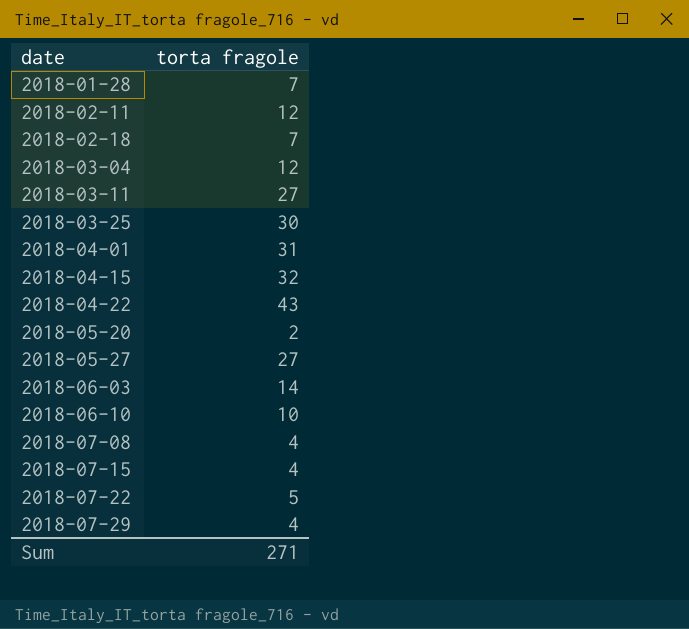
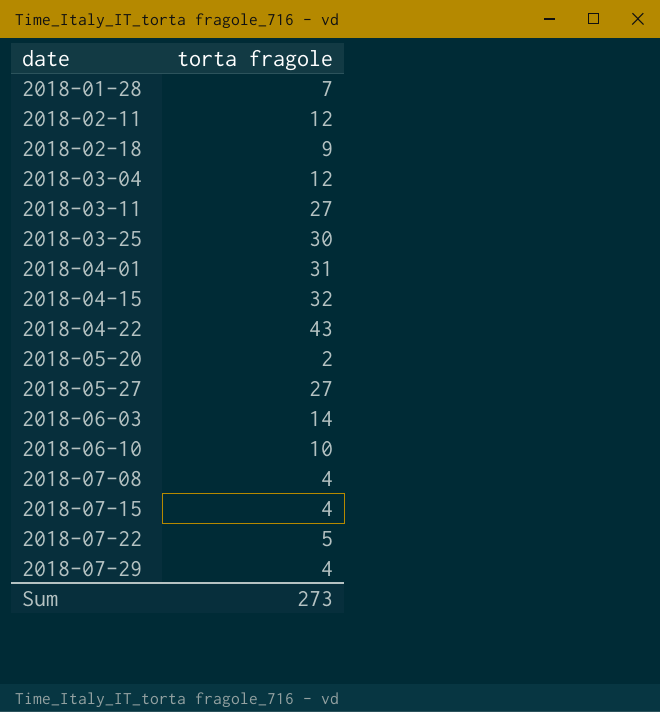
2018-02-18 | torta fragole: 7 -> 9
Sum | torta fragole: 271 -> 273

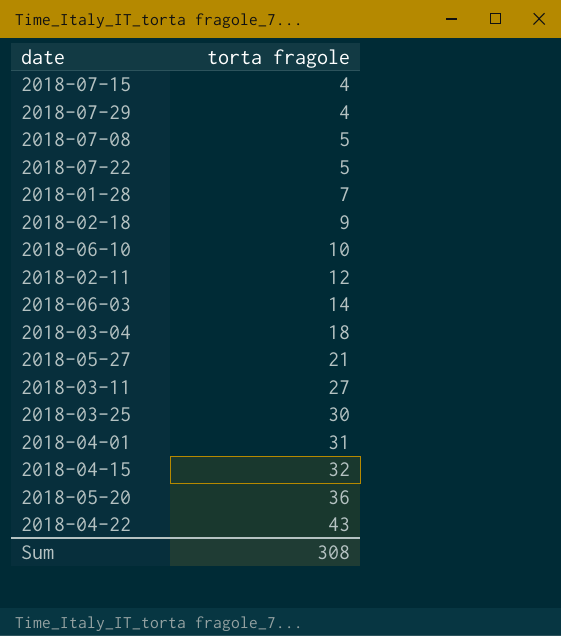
row order: date ascending -> torta fragole ascending
2018-07-08 | torta fragole: 4 -> 5
2018-03-04 | torta fragole: 12 -> 18
2018-05-27 | torta fragole: 27 -> 21
2018-05-20 | torta fragole: 2 -> 36
Sum | torta fragole: 273 -> 308

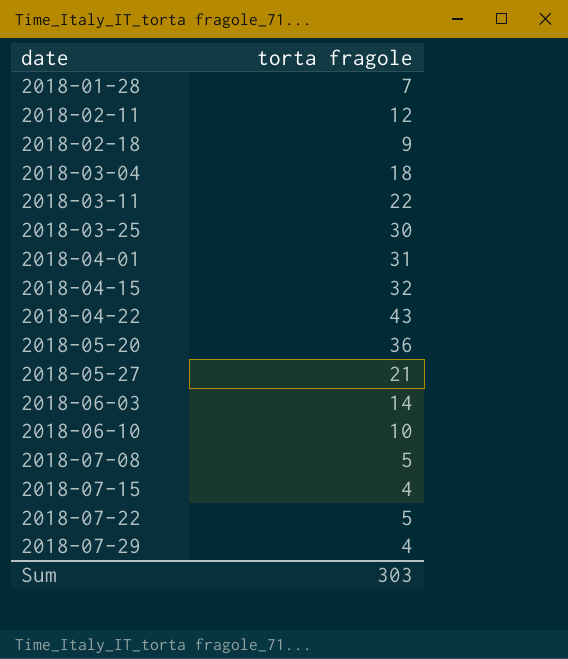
row order: torta fragole ascending -> date ascending
2018-03-11 | torta fragole: 27 -> 22
Sum | torta fragole: 308 -> 303

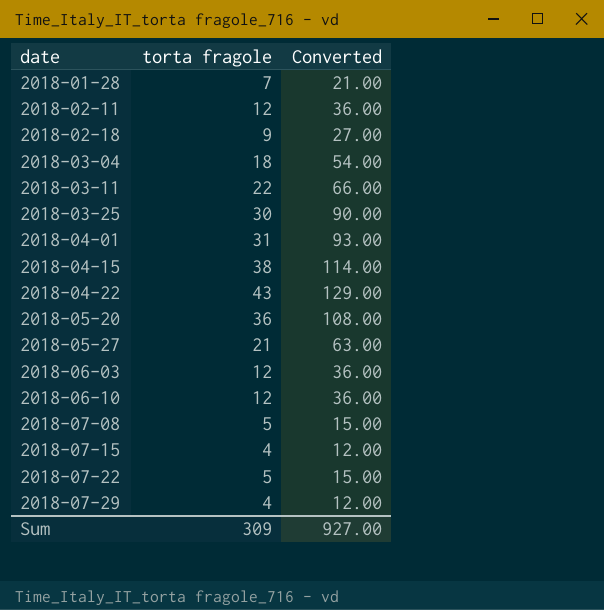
column Converted | formula: none -> [torta fragole] * 3
2018-04-15 | torta fragole: 32 -> 38
2018-06-03 | torta fragole: 14 -> 12
2018-06-10 | torta fragole: 10 -> 12
Sum | torta fragole: 303 -> 309

